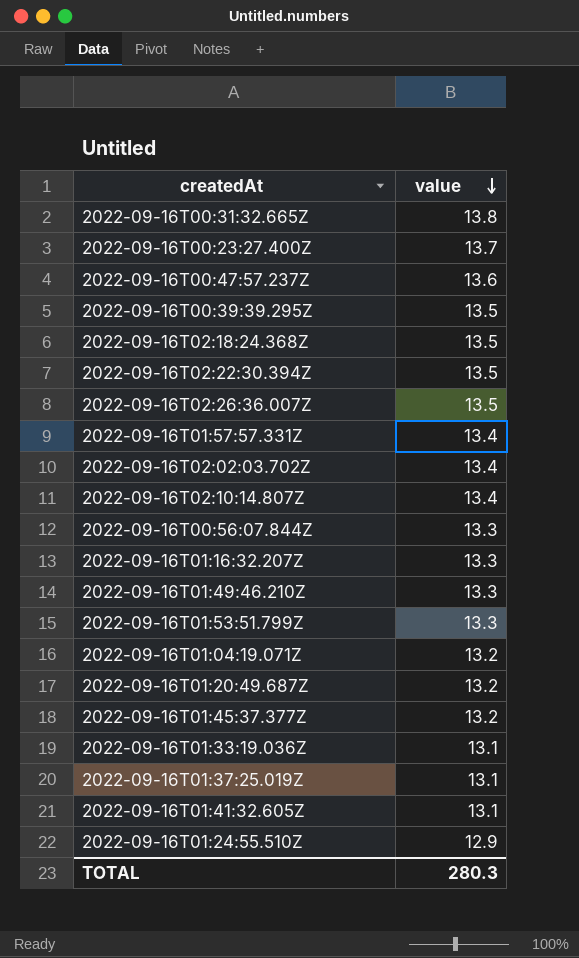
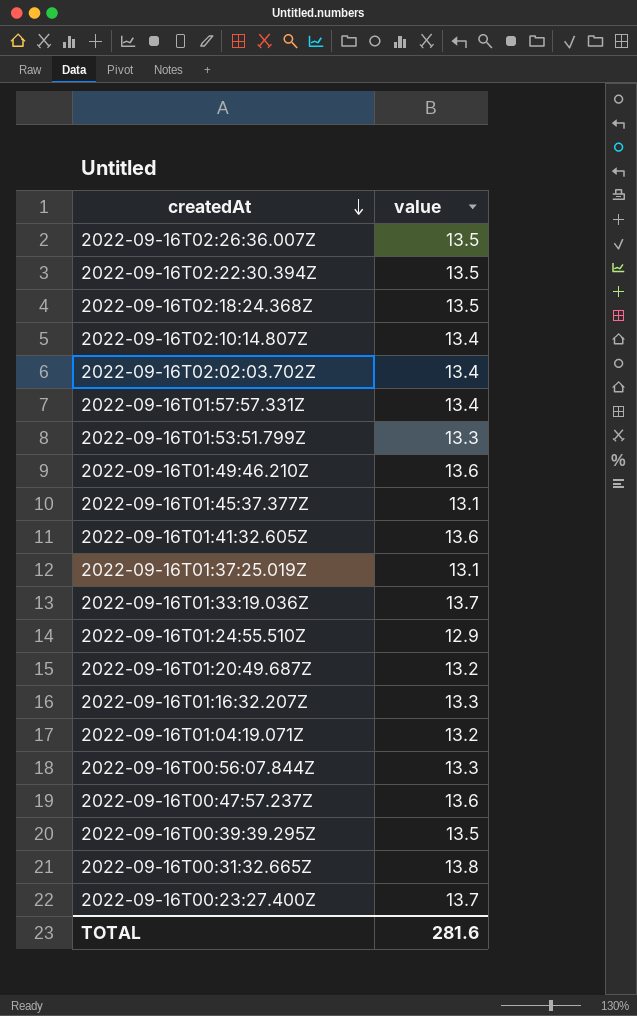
row order: value descending -> createdAt descending
2022-09-16T01:49:46.210Z | value: 13.3 -> 13.6
2022-09-16T01:45:37.377Z | value: 13.2 -> 13.1
2022-09-16T01:41:32.605Z | value: 13.1 -> 13.6
2022-09-16T01:33:19.036Z | value: 13.1 -> 13.7
TOTAL | value: 280.3 -> 281.6

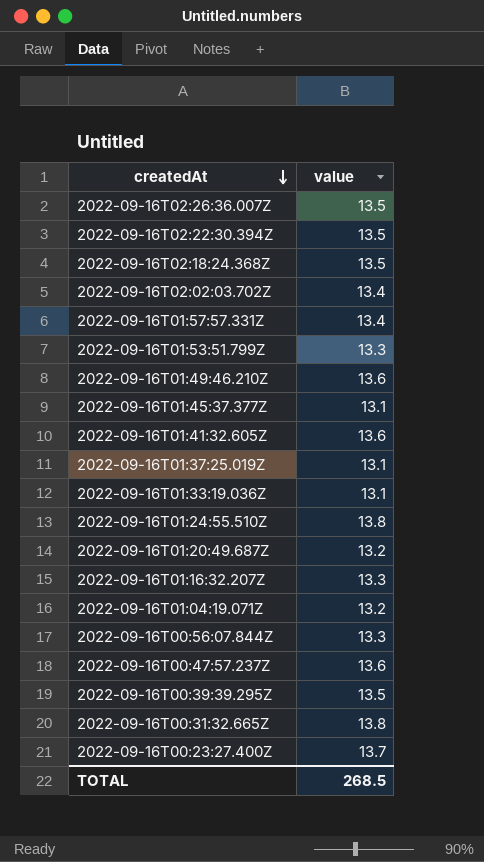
row 2022-09-16T02:10:14.807Z: 13.4 -> none
2022-09-16T01:33:19.036Z | value: 13.7 -> 13.1
2022-09-16T01:24:55.510Z | value: 12.9 -> 13.8
TOTAL | value: 281.6 -> 268.5

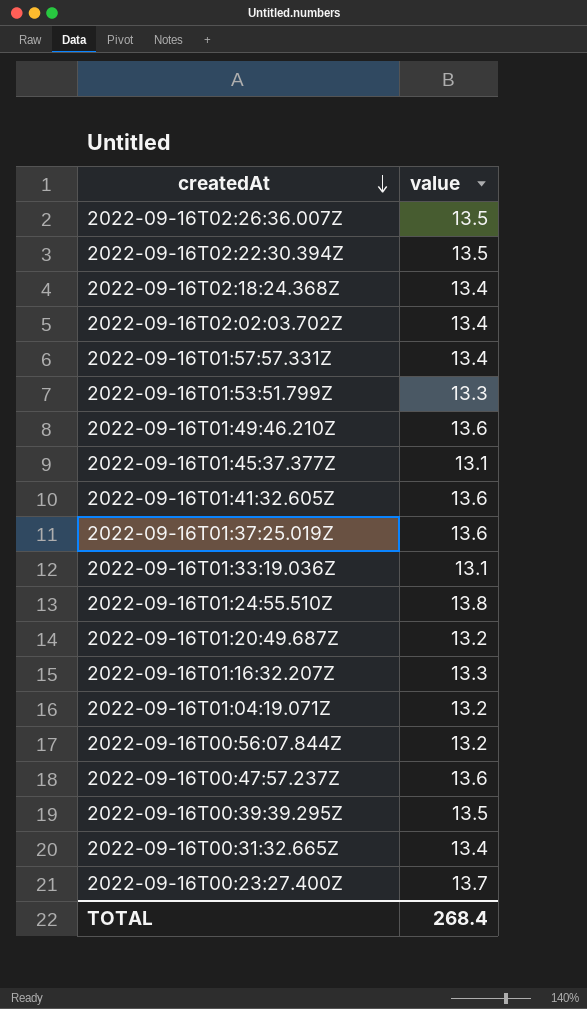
2022-09-16T02:18:24.368Z | value: 13.5 -> 13.4
2022-09-16T01:37:25.019Z | value: 13.1 -> 13.6
2022-09-16T00:56:07.844Z | value: 13.3 -> 13.2
2022-09-16T00:31:32.665Z | value: 13.8 -> 13.4
TOTAL | value: 268.5 -> 268.4

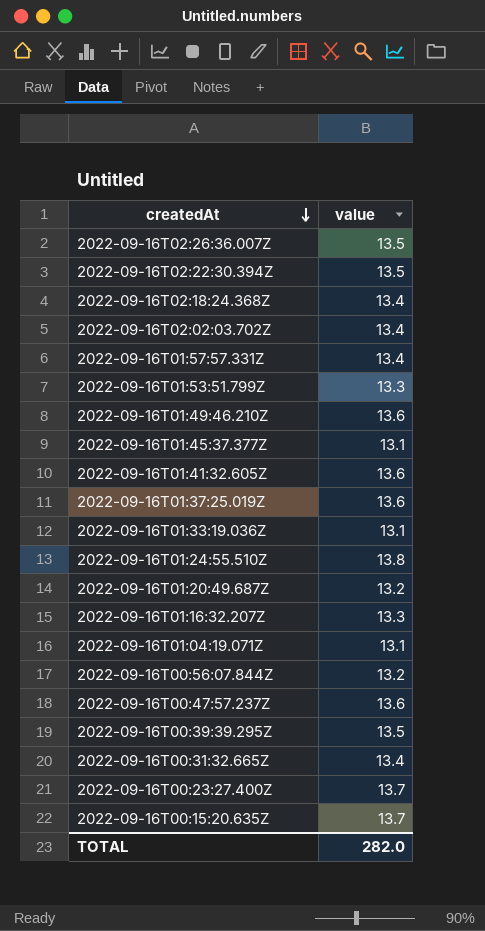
2022-09-16T01:04:19.071Z | value: 13.2 -> 13.1
row 2022-09-16T00:15:20.635Z: none -> 13.7
TOTAL | value: 268.4 -> 282.0

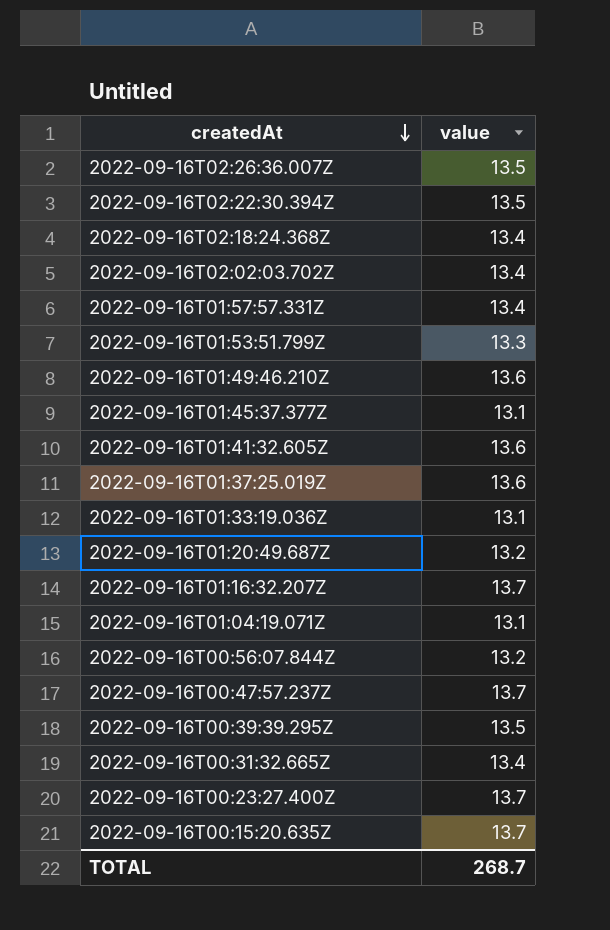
row 2022-09-16T01:24:55.510Z: 13.8 -> none
2022-09-16T01:16:32.207Z | value: 13.3 -> 13.7
2022-09-16T00:47:57.237Z | value: 13.6 -> 13.7
TOTAL | value: 282.0 -> 268.7

